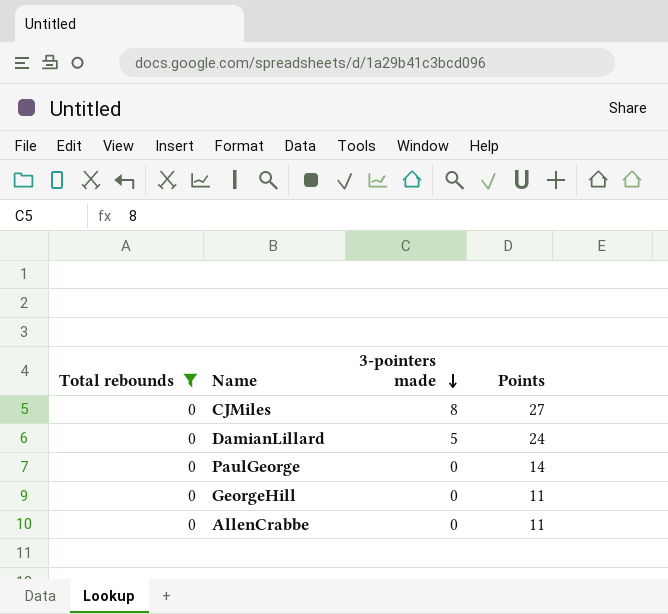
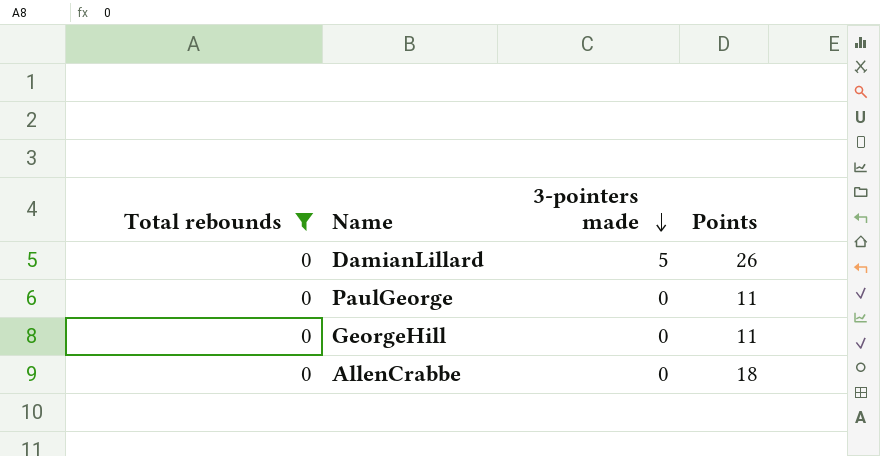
row CJMiles: 0 | 8 | 27 -> none
DamianLillard | Points: 24 -> 26
PaulGeorge | Points: 14 -> 11
AllenCrabbe | Points: 11 -> 18

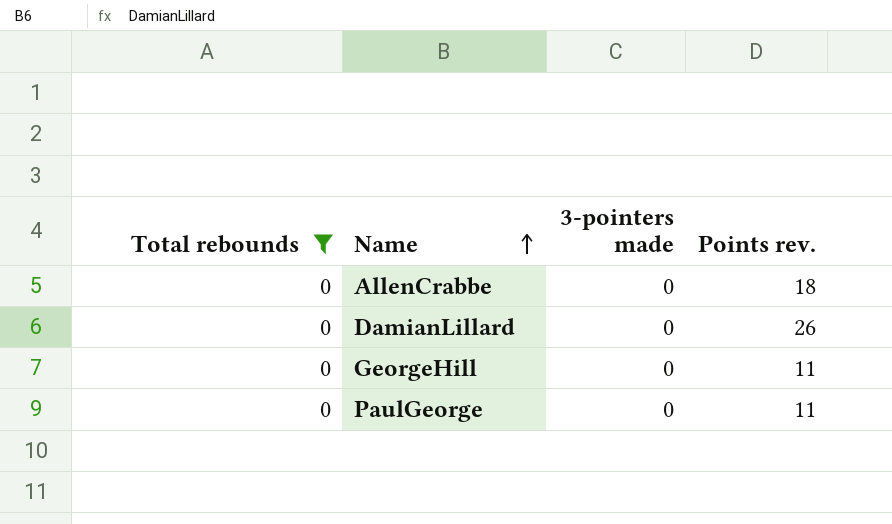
row order: 3-pointers made descending -> Name ascending
column name: Points -> Points rev.
DamianLillard | 3-pointers made: 5 -> 0

